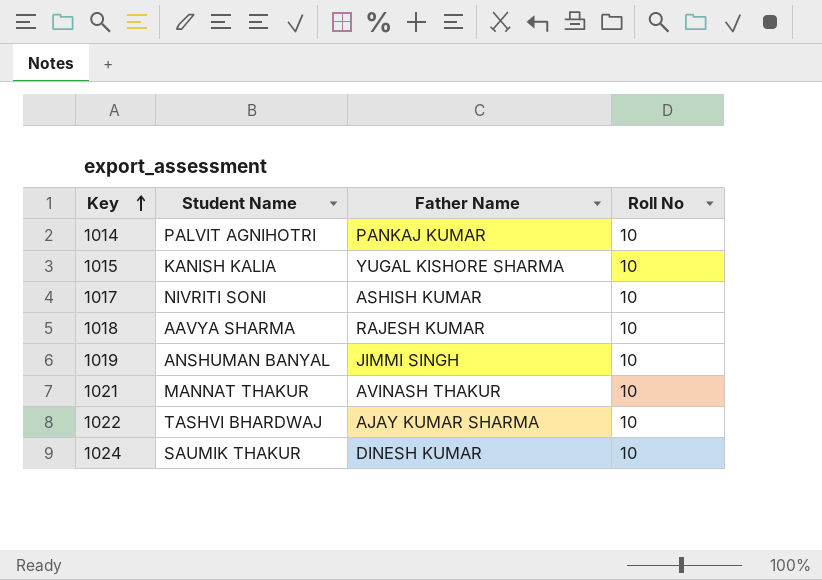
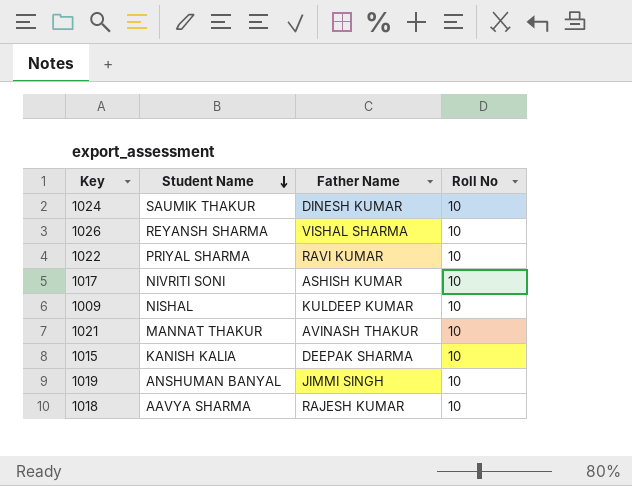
row order: Key ascending -> Student Name descending
row 1014: PALVIT AGNIHOTRI | PANKAJ KUMAR | 10 -> none
row 1026: none -> REYANSH SHARMA | VISHAL SHARMA | 10
1022 | Student Name: TASHVI BHARDWAJ -> PRIYAL SHARMA
1022 | Father Name: AJAY KUMAR SHARMA -> RAVI KUMAR
row 1009: none -> NISHAL | KULDEEP KUMAR | 10
1015 | Father Name: YUGAL KISHORE SHARMA -> DEEPAK SHARMA

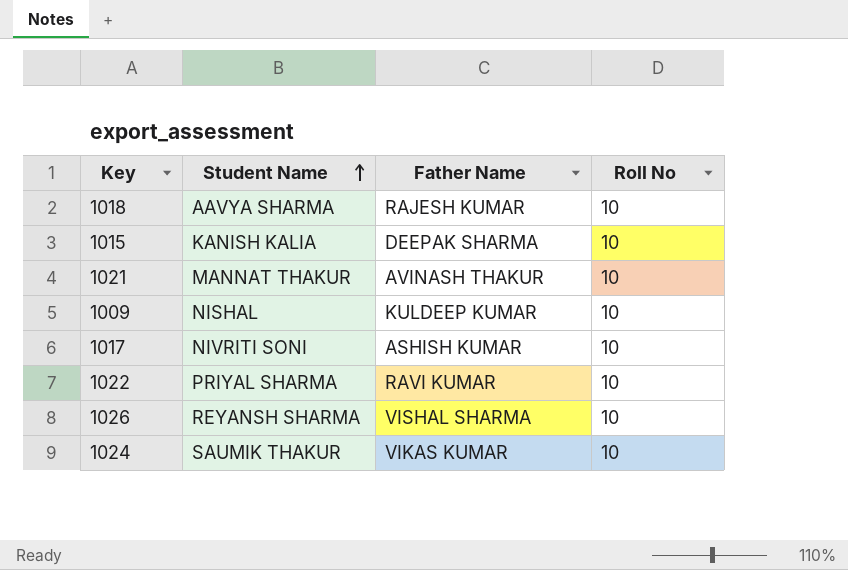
row order: Student Name descending -> Student Name ascending
row 1019: ANSHUMAN BANYAL | JIMMI SINGH | 10 -> none
1024 | Father Name: DINESH KUMAR -> VIKAS KUMAR

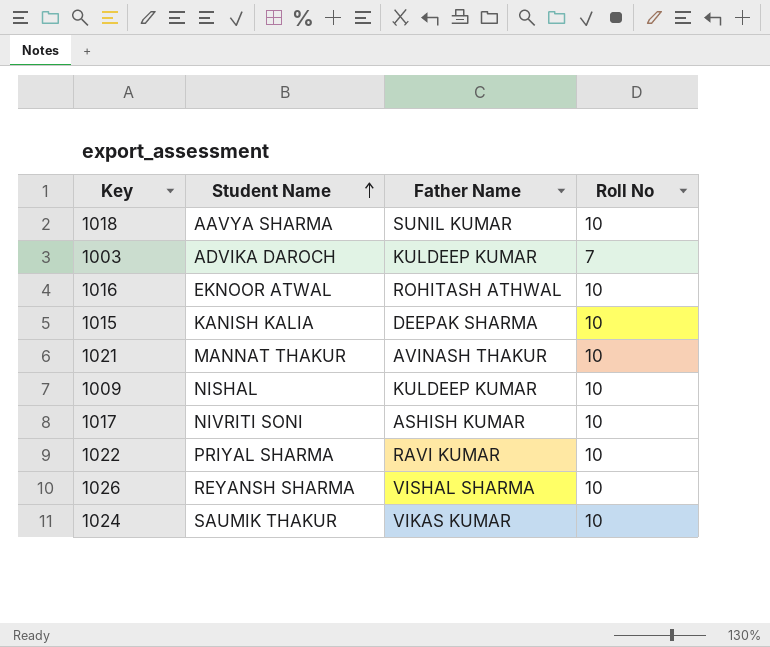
1018 | Father Name: RAJESH KUMAR -> SUNIL KUMAR
row 1003: none -> ADVIKA DAROCH | KULDEEP KUMAR | 7
row 1016: none -> EKNOOR ATWAL | ROHITASH ATHWAL | 10

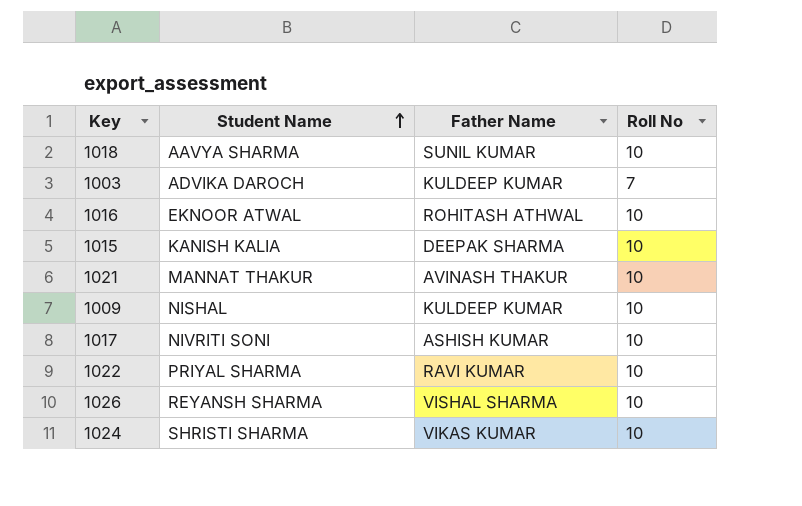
1024 | Student Name: SAUMIK THAKUR -> SHRISTI SHARMA

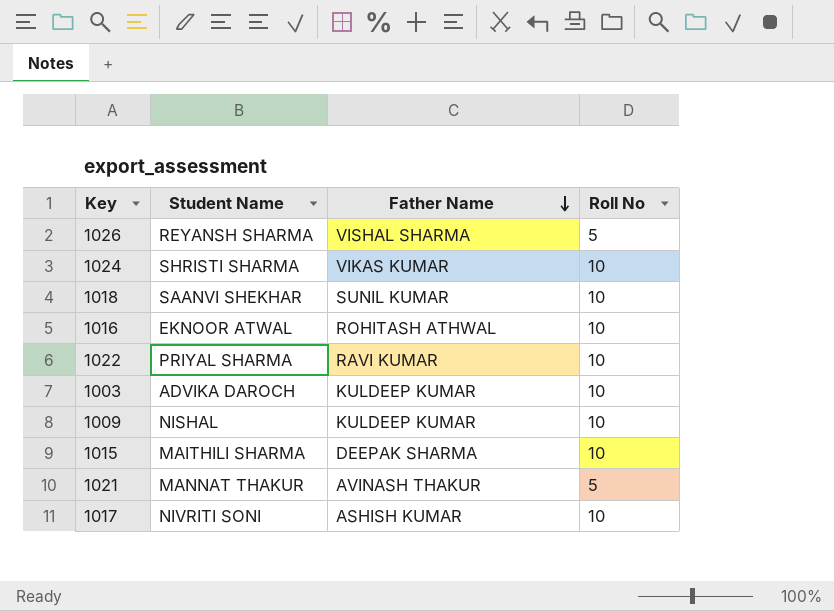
row order: Student Name ascending -> Father Name descending
1026 | Roll No: 10 -> 5
1018 | Student Name: AAVYA SHARMA -> SAANVI SHEKHAR
1003 | Roll No: 7 -> 10
1015 | Student Name: KANISH KALIA -> MAITHILI SHARMA
1021 | Roll No: 10 -> 5

